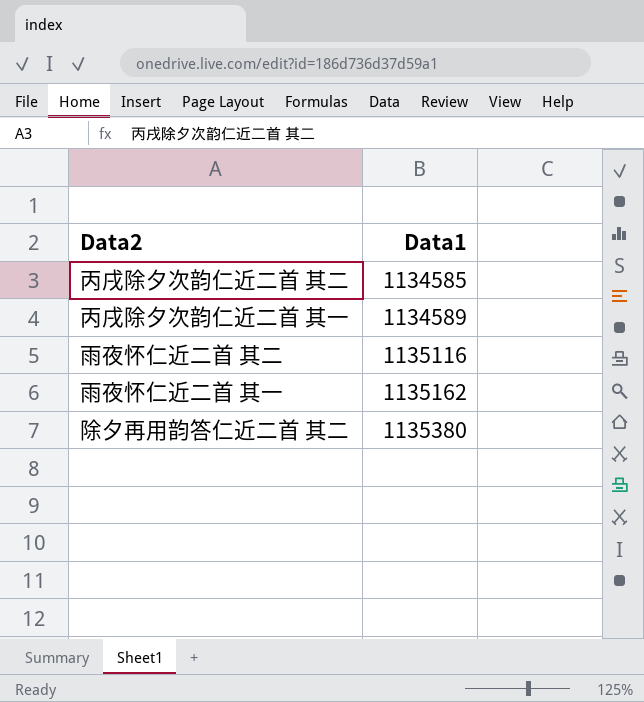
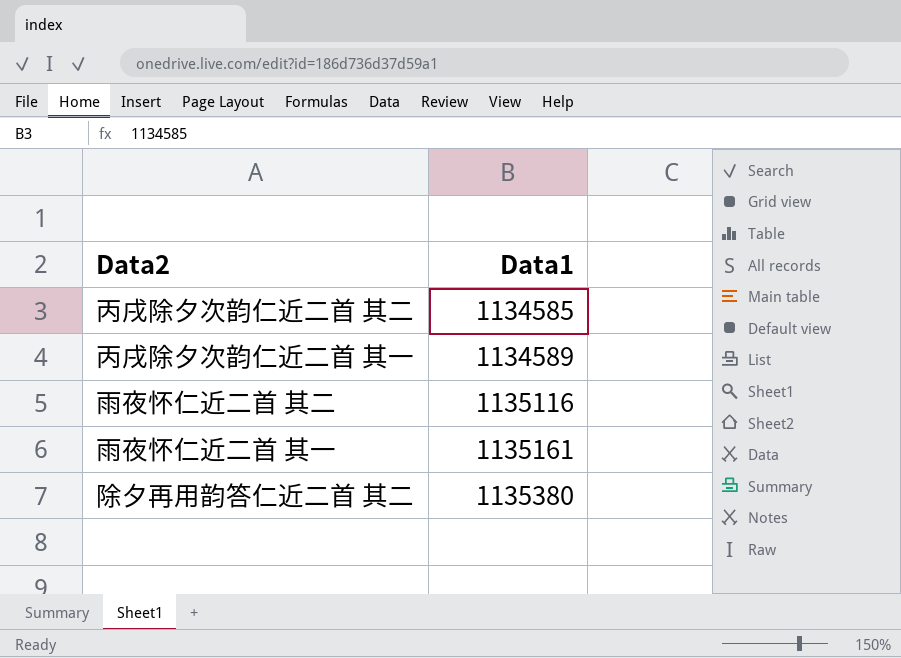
雨夜怀仁近二首 其一 | Data1: 1135162 -> 1135161

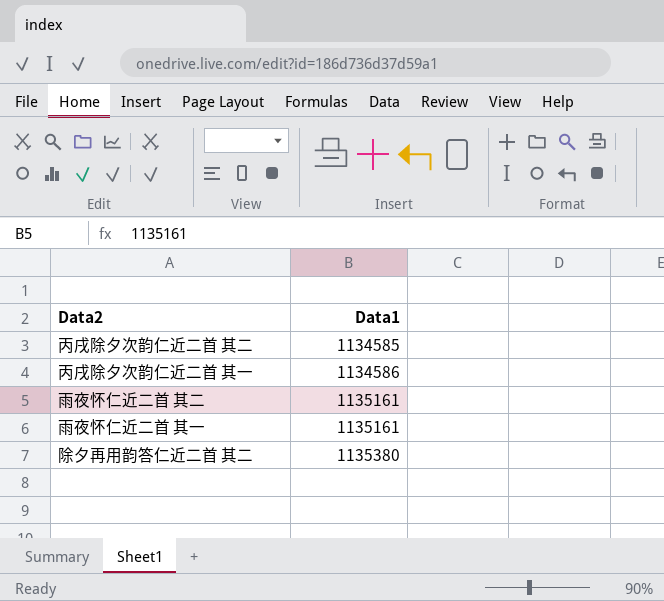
丙戌除夕次韵仁近二首 其一 | Data1: 1134589 -> 1134586
雨夜怀仁近二首 其二 | Data1: 1135116 -> 1135161

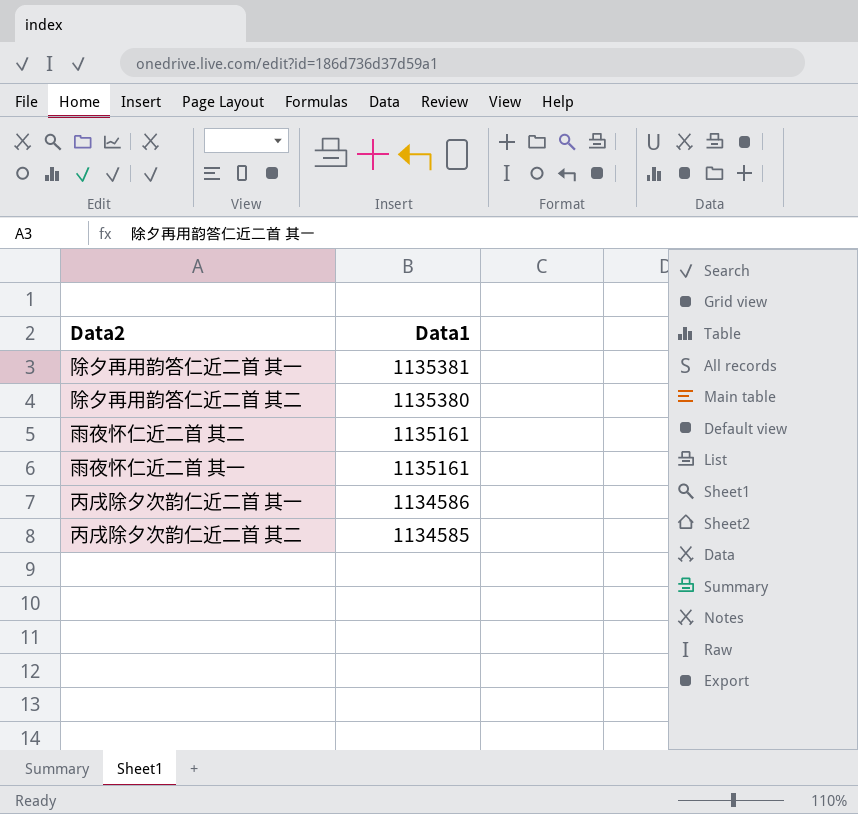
row order: Data1 ascending -> Data1 descending
row 除夕再用韵答仁近二首 其一: none -> 1135381

